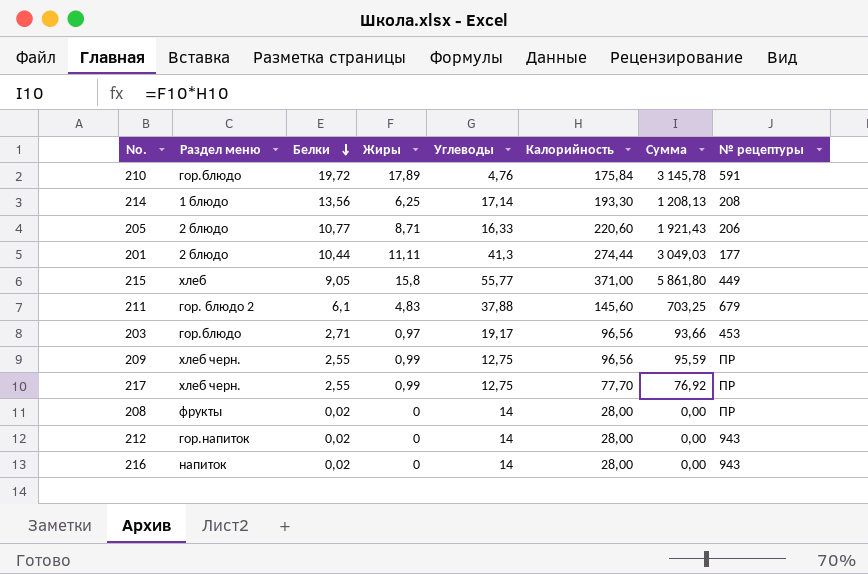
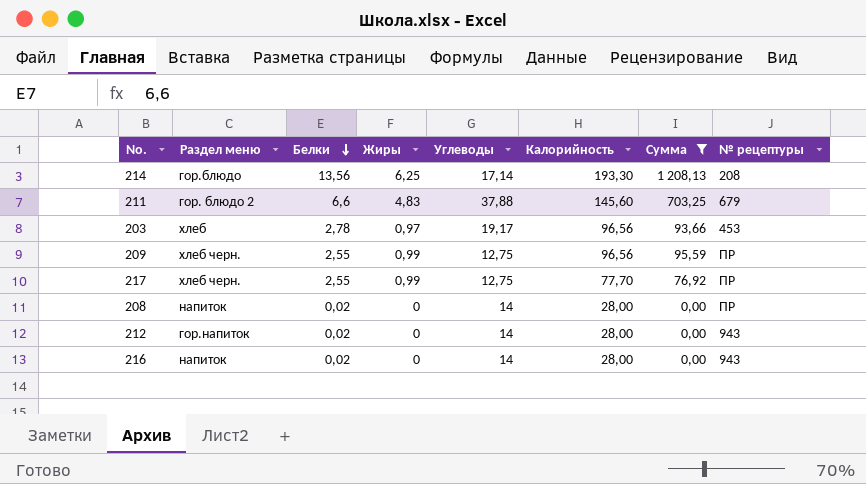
filter: none -> Сумма <= 1 208,13
214 | Раздел меню: 1 блюдо -> гор.блюдо
211 | Белки: 6,1 -> 6,6
203 | Раздел меню: гор.блюдо -> хлеб
203 | Белки: 2,71 -> 2,78
208 | Раздел меню: фрукты -> напиток

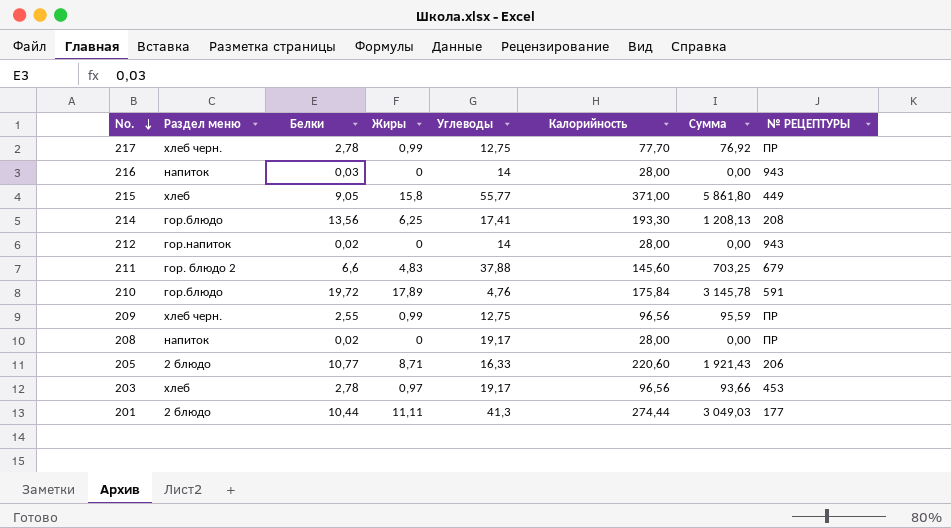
filter: Сумма <= 1 208,13 -> none
row order: Белки descending -> No. descending
column name: № рецептуры -> № РЕЦЕПТУРЫ
217 | Белки: 2,55 -> 2,78
216 | Белки: 0,02 -> 0,03
214 | Углеводы: 17,14 -> 17,41
208 | Углеводы: 14 -> 19,17

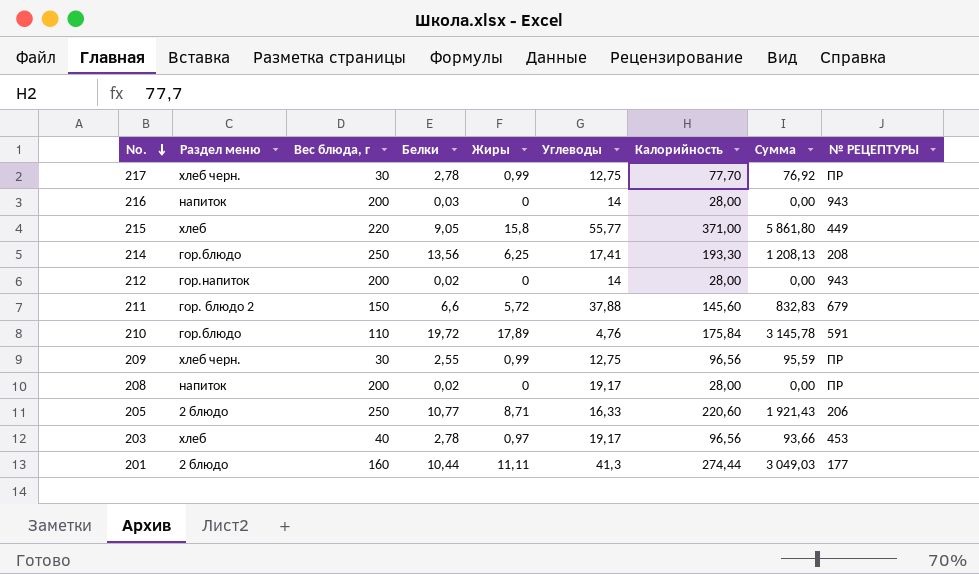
column Вес блюда, г | position: none -> 3
211 | Жиры: 4,83 -> 5,72
211 | Сумма: 703,25 -> 832,83

